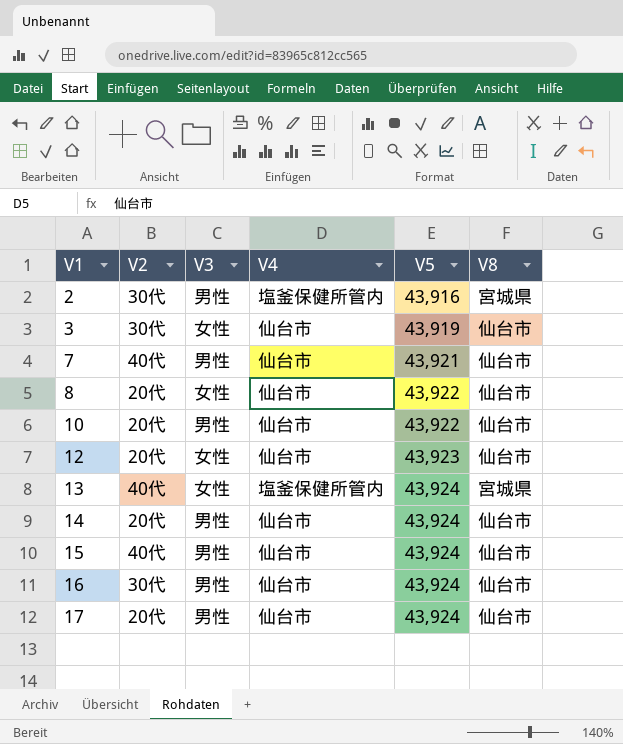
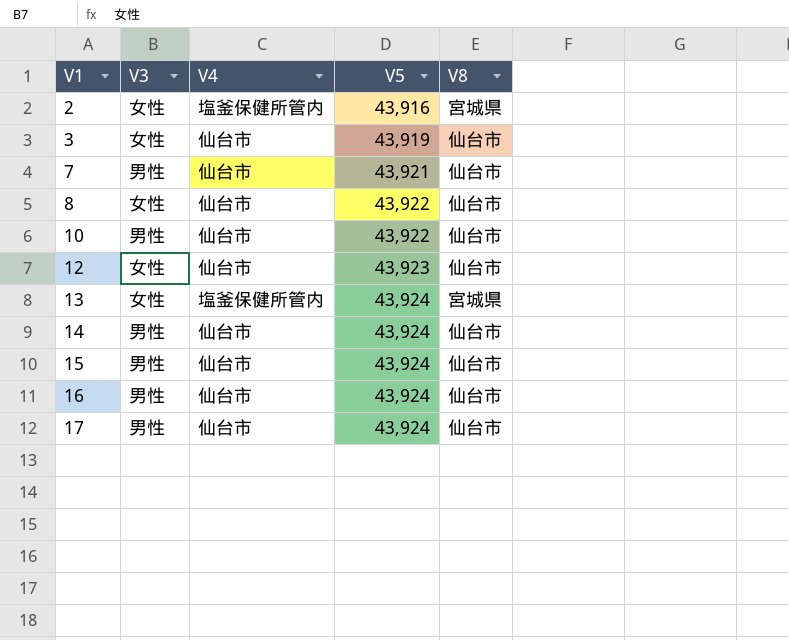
column V2 | position: 2 -> none
2 | V3: 男性 -> 女性

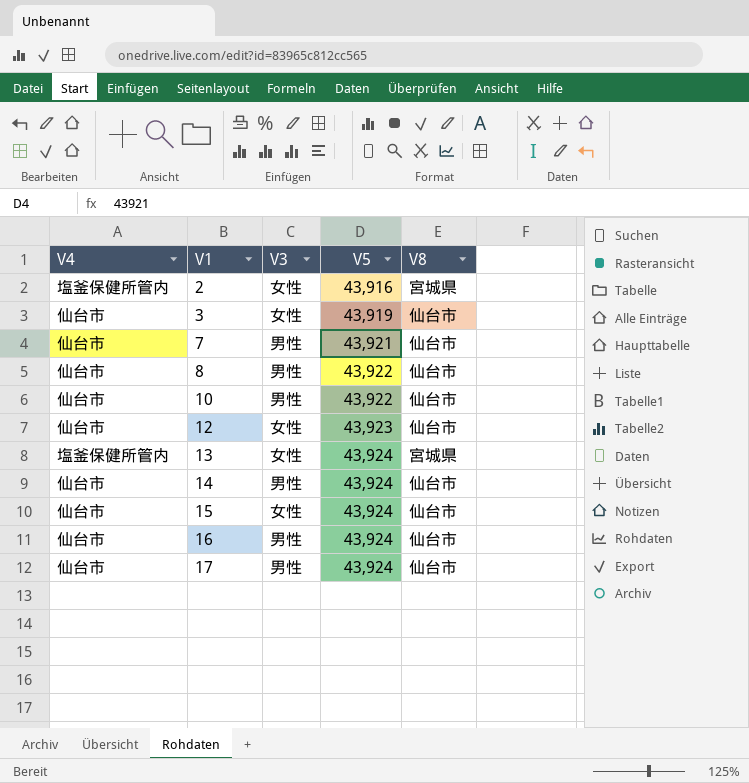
column V4 | position: 3 -> 1
8 | V3: 女性 -> 男性
15 | V3: 男性 -> 女性

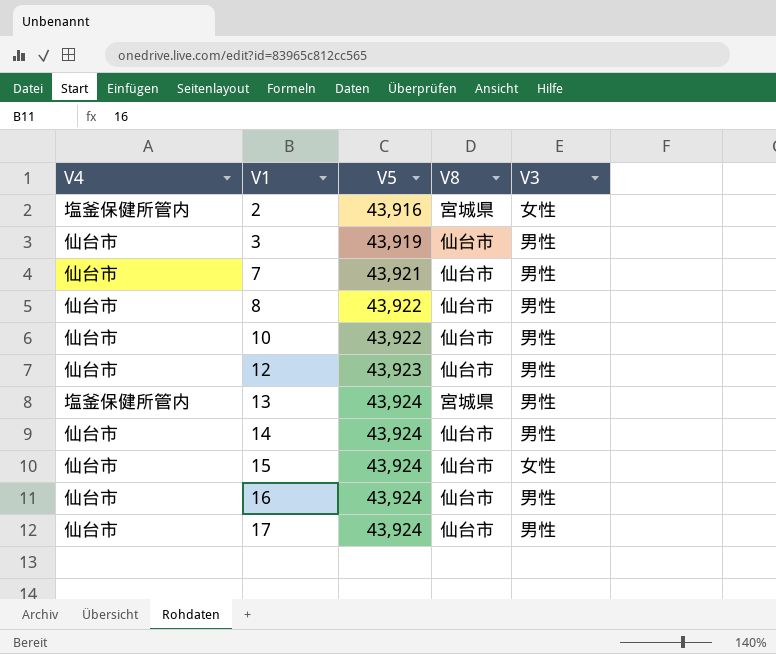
column V3 | position: 3 -> 5
3 | V3: 女性 -> 男性
12 | V3: 女性 -> 男性
13 | V3: 女性 -> 男性

